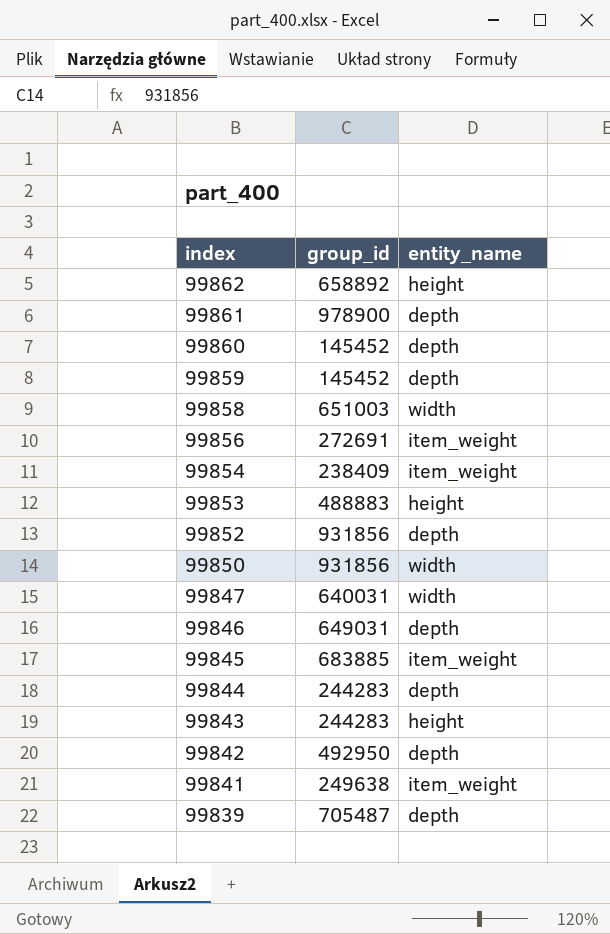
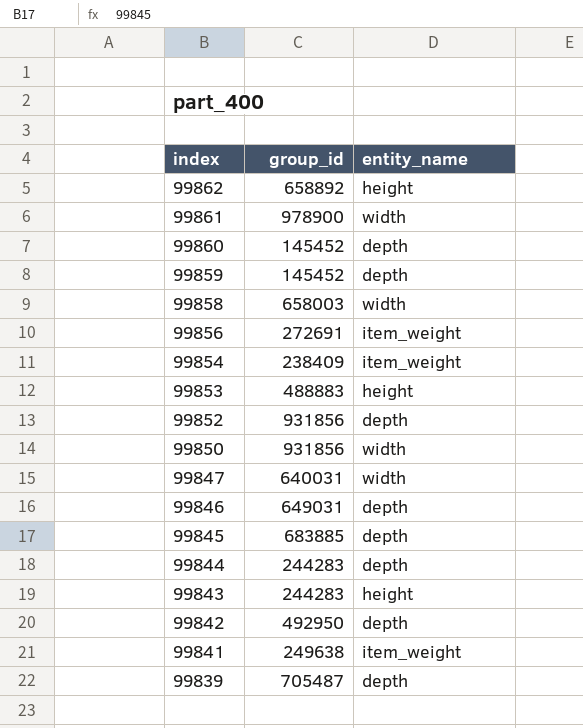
99861 | entity_name: depth -> width
99858 | group_id: 651003 -> 658003
99845 | entity_name: item_weight -> depth

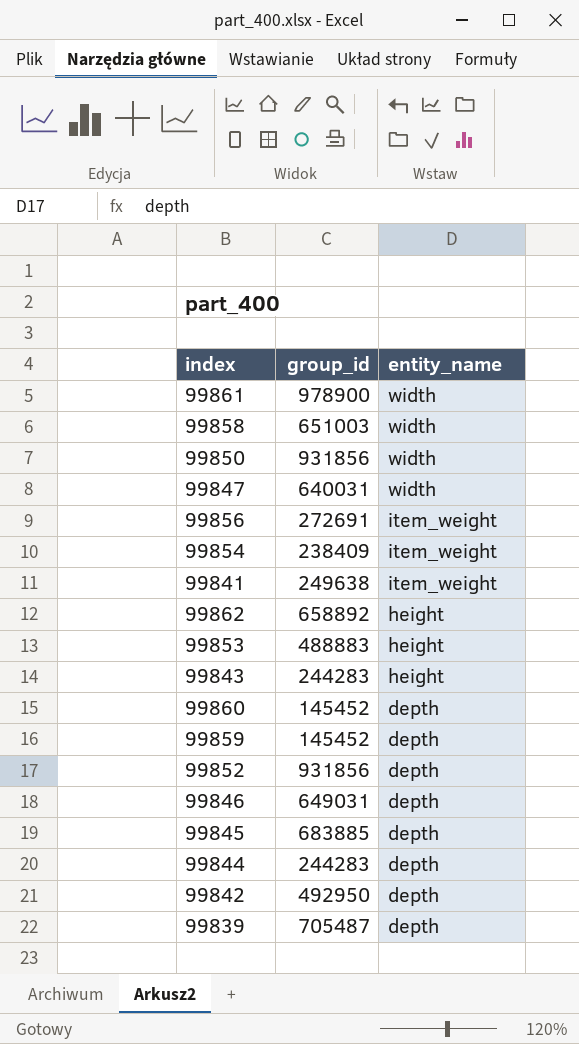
row order: index descending -> entity_name descending
99858 | group_id: 658003 -> 651003

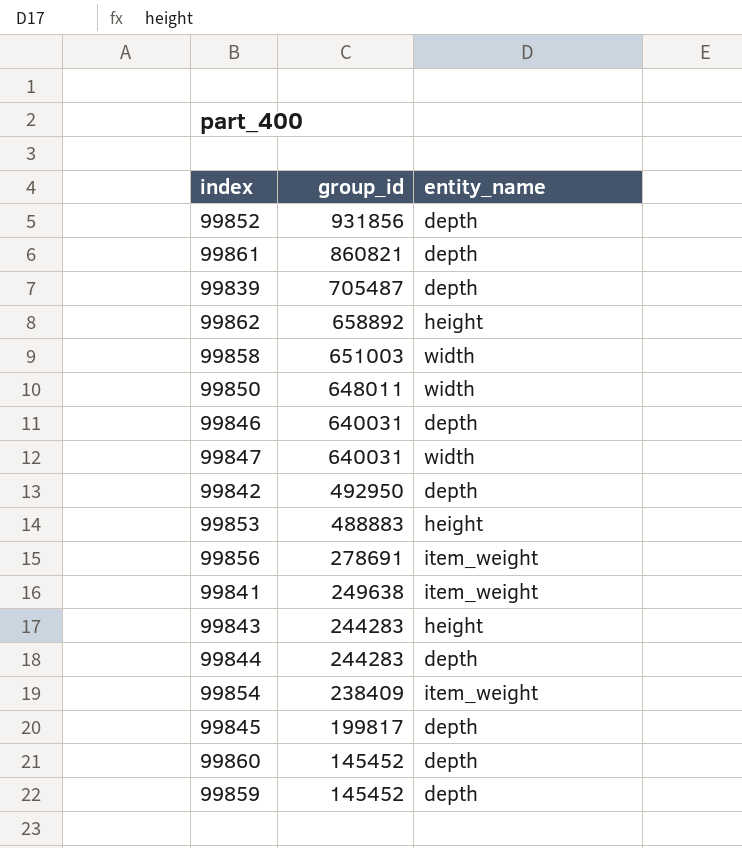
row order: entity_name descending -> group_id descending
99861 | group_id: 978900 -> 860821
99861 | entity_name: width -> depth
99850 | group_id: 931856 -> 648011
99846 | group_id: 649031 -> 640031
99856 | group_id: 272691 -> 278691
99845 | group_id: 683885 -> 199817

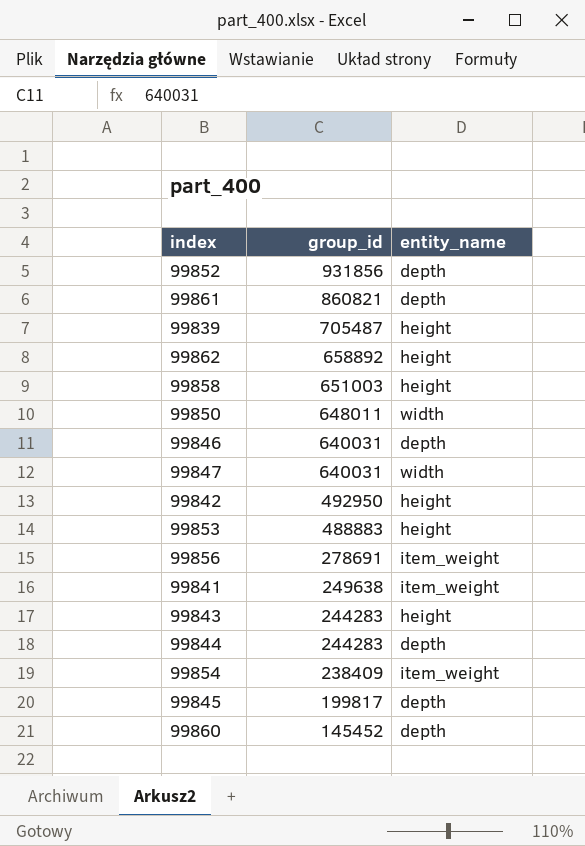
row 99859: 145452 | depth -> none
99839 | entity_name: depth -> height
99858 | entity_name: width -> height
99842 | entity_name: depth -> height

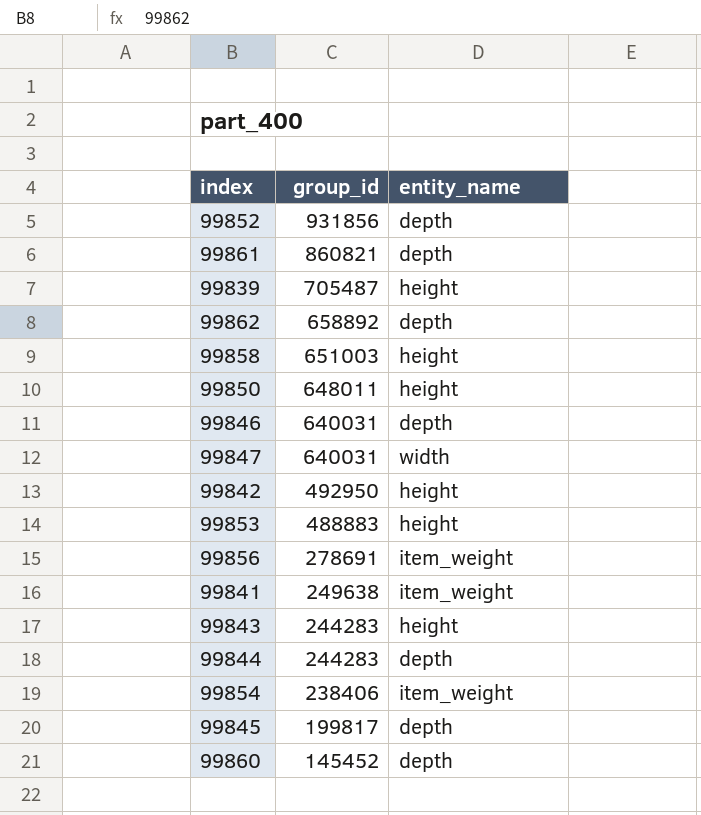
99862 | entity_name: height -> depth
99850 | entity_name: width -> height
99854 | group_id: 238409 -> 238406

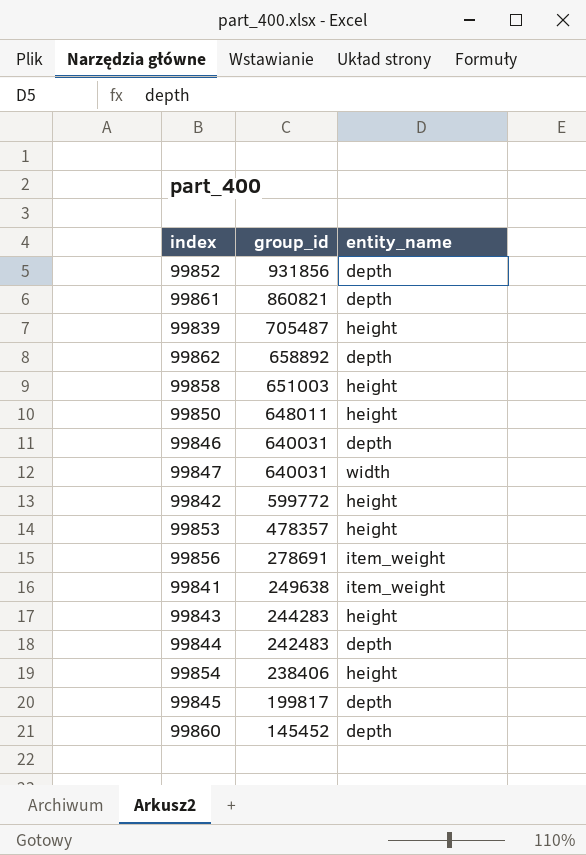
99842 | group_id: 492950 -> 599772
99853 | group_id: 488883 -> 478357
99844 | group_id: 244283 -> 242483
99854 | entity_name: item_weight -> height

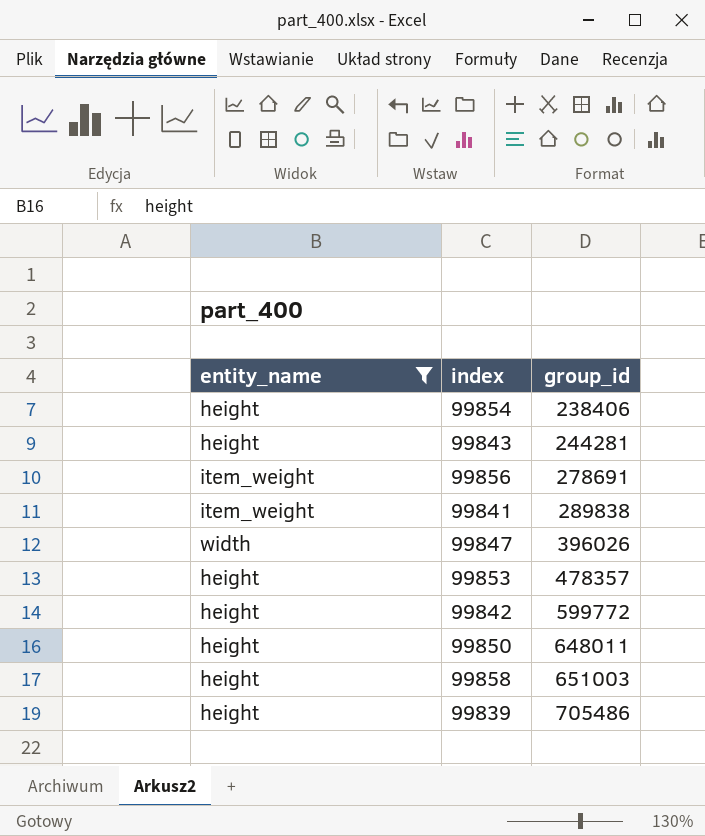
filter: none -> entity_name != depth
row order: group_id descending -> group_id ascending
column entity_name | position: 3 -> 1
99843 | group_id: 244283 -> 244281
99841 | group_id: 249638 -> 289838
99847 | group_id: 640031 -> 396026
99839 | group_id: 705487 -> 705486

